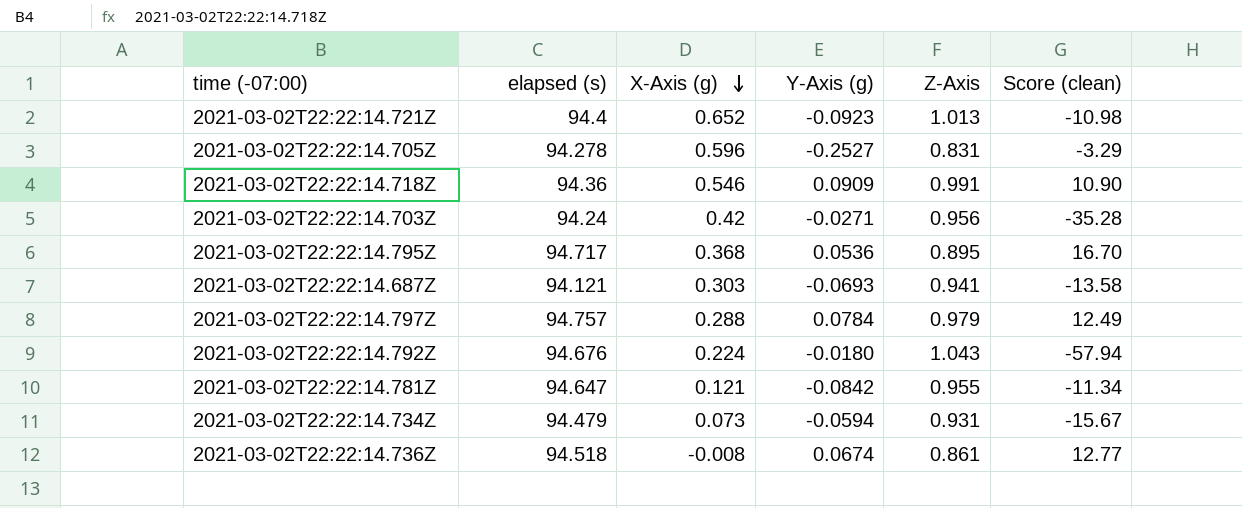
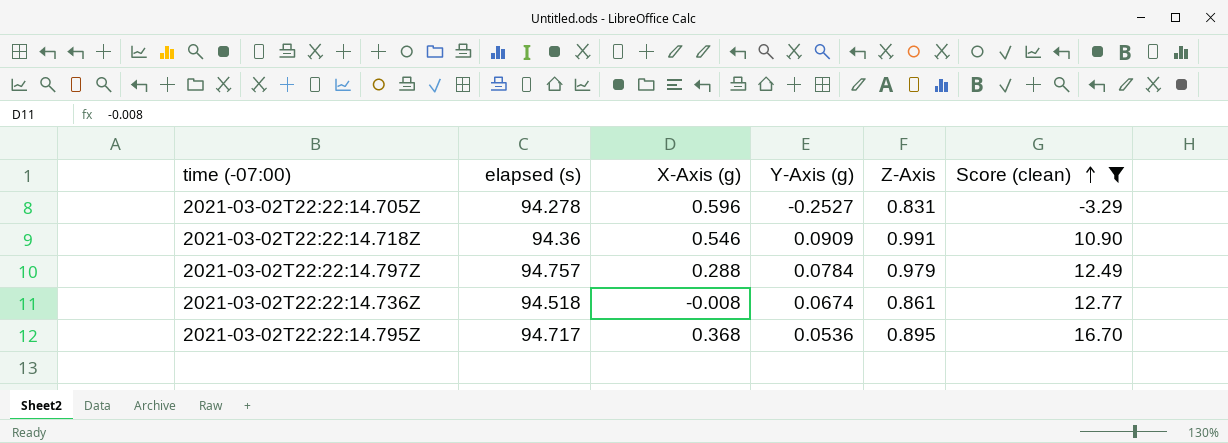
filter: none -> Score (clean) >= -3.29
row order: X-Axis (g) descending -> Score (clean) ascending

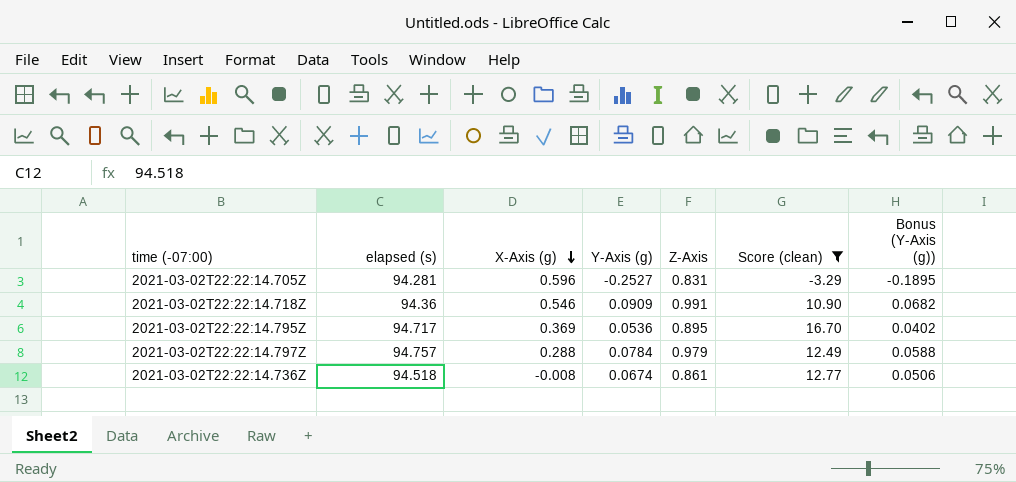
row order: Score (clean) ascending -> X-Axis (g) descending
column Bonus (Y-Axis (g)) | formula: none -> [Y-Axis (g)] * 0.75
2021-03-02T22:22:14.705Z | elapsed (s): 94.278 -> 94.281
2021-03-02T22:22:14.795Z | X-Axis (g): 0.368 -> 0.369

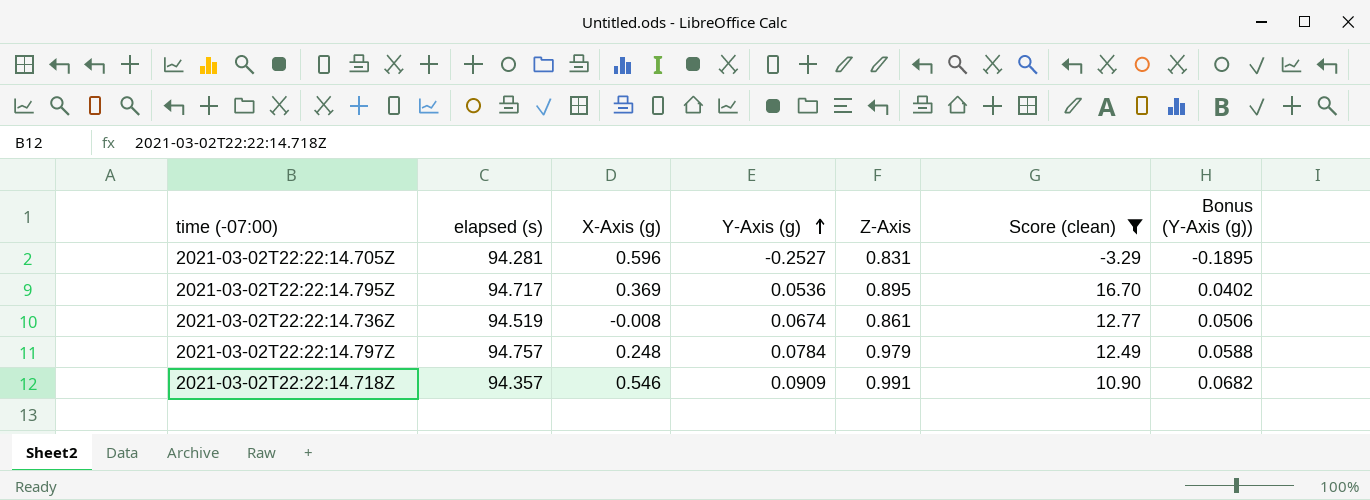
row order: X-Axis (g) descending -> Y-Axis (g) ascending
2021-03-02T22:22:14.736Z | elapsed (s): 94.518 -> 94.519
2021-03-02T22:22:14.797Z | X-Axis (g): 0.288 -> 0.248
2021-03-02T22:22:14.718Z | elapsed (s): 94.36 -> 94.357

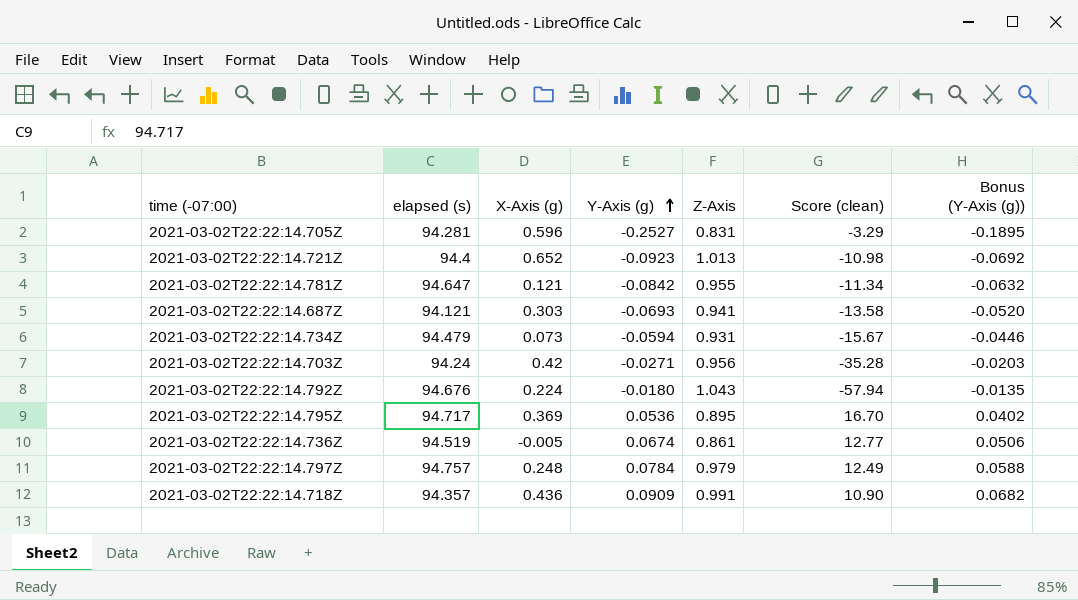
filter: Score (clean) >= -3.29 -> none
2021-03-02T22:22:14.736Z | X-Axis (g): -0.008 -> -0.005
2021-03-02T22:22:14.718Z | X-Axis (g): 0.546 -> 0.436

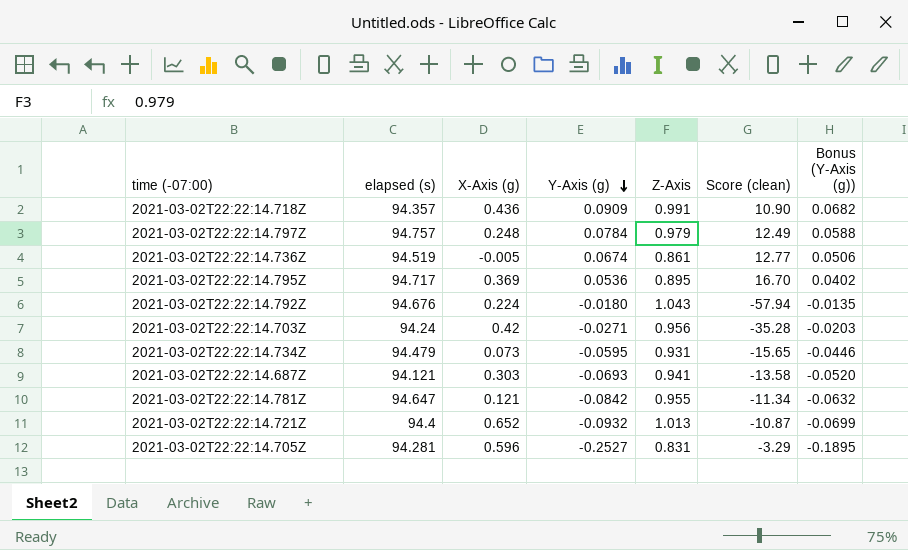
row order: Y-Axis (g) ascending -> Y-Axis (g) descending
2021-03-02T22:22:14.734Z | Y-Axis (g): -0.0594 -> -0.0595
2021-03-02T22:22:14.734Z | Score (clean): -15.67 -> -15.65
2021-03-02T22:22:14.721Z | Y-Axis (g): -0.0923 -> -0.0932
2021-03-02T22:22:14.721Z | Score (clean): -10.98 -> -10.87
2021-03-02T22:22:14.721Z | Bonus (Y-Axis (g)): -0.0692 -> -0.0699

